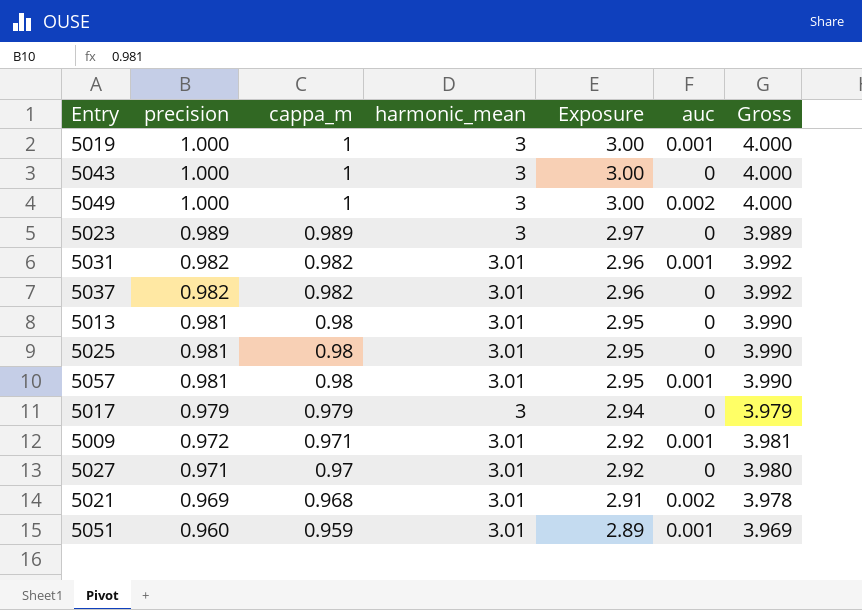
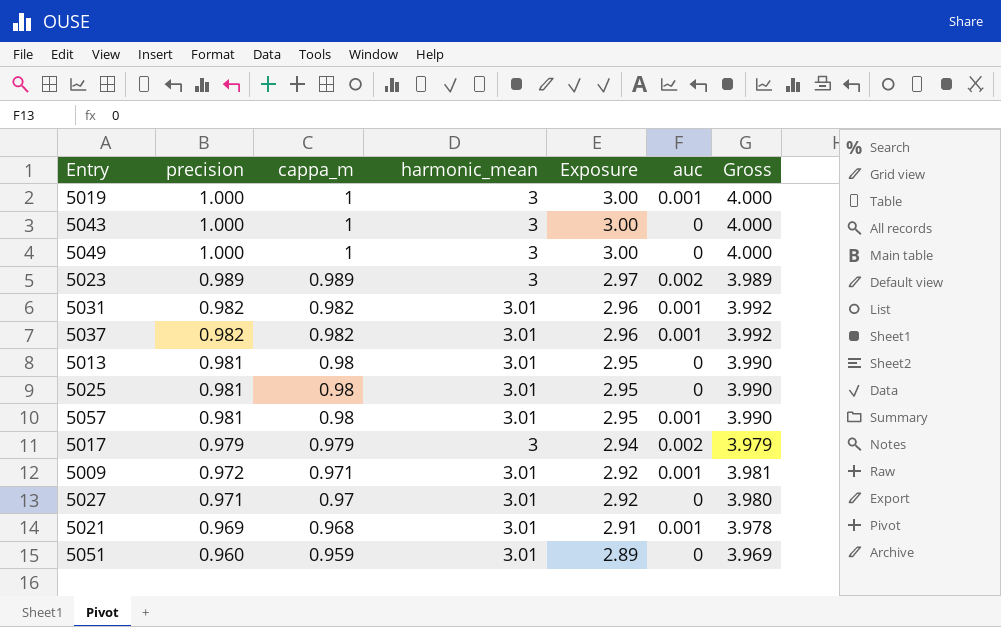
5049 | auc: 0.002 -> 0
5023 | auc: 0 -> 0.002
5037 | auc: 0 -> 0.001
5017 | auc: 0 -> 0.002
5021 | auc: 0.002 -> 0.001
5051 | auc: 0.001 -> 0

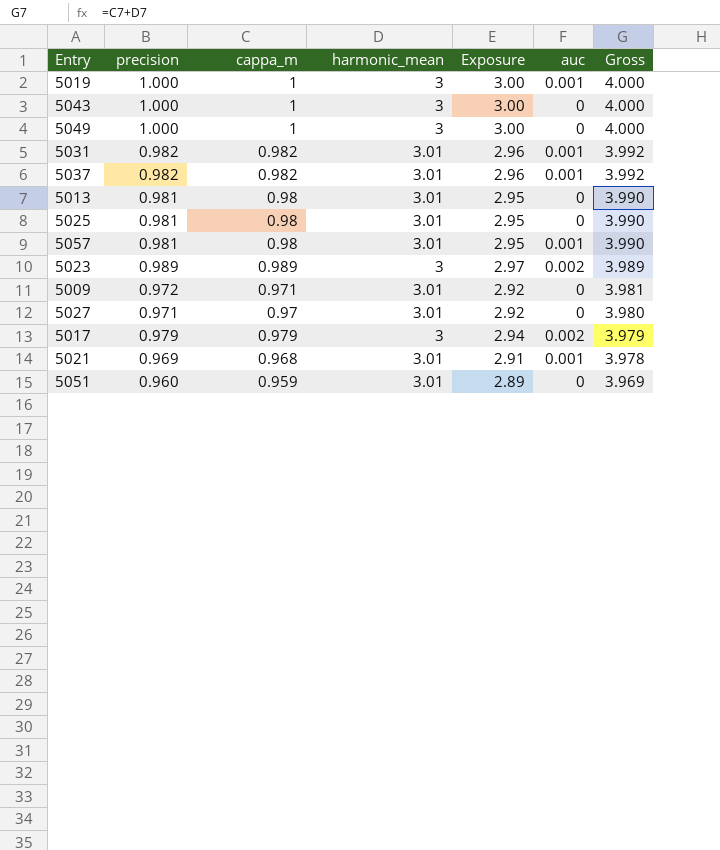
row order: precision descending -> Gross descending
5009 | auc: 0.001 -> 0

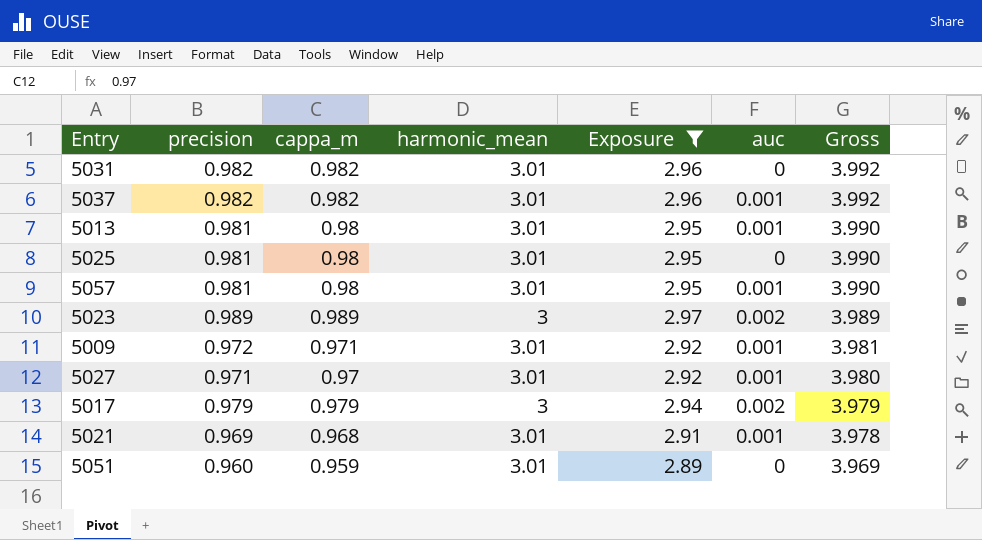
filter: none -> Exposure != 3.00
5031 | auc: 0.001 -> 0
5013 | auc: 0 -> 0.001
5009 | auc: 0 -> 0.001
5027 | auc: 0 -> 0.001

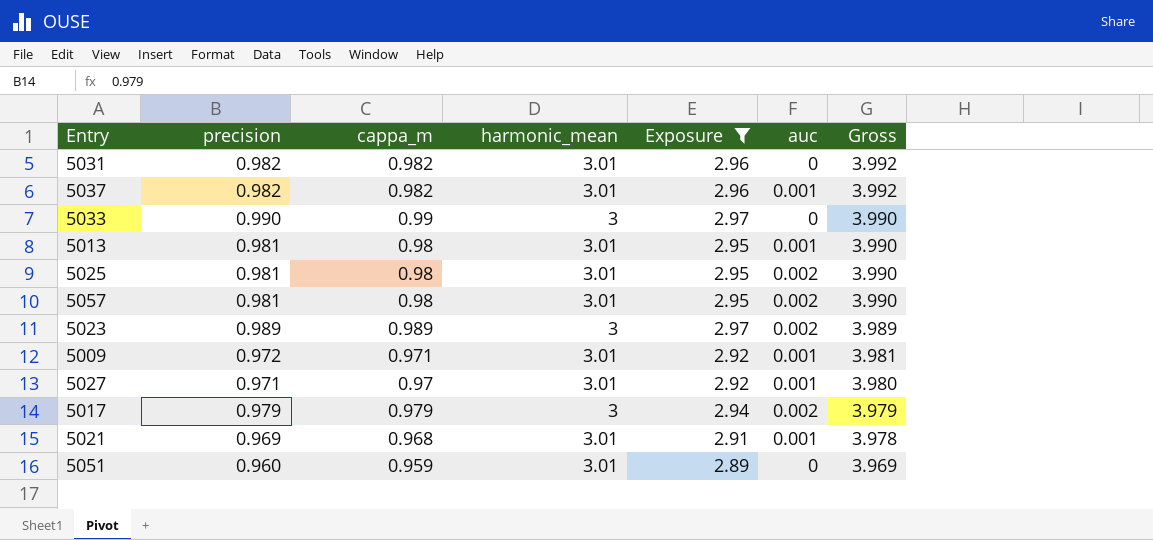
row 5033: none -> 0.990 | 0.99 | 3 | 2.97 | 0 | 3.990
5025 | auc: 0 -> 0.002
5057 | auc: 0.001 -> 0.002

